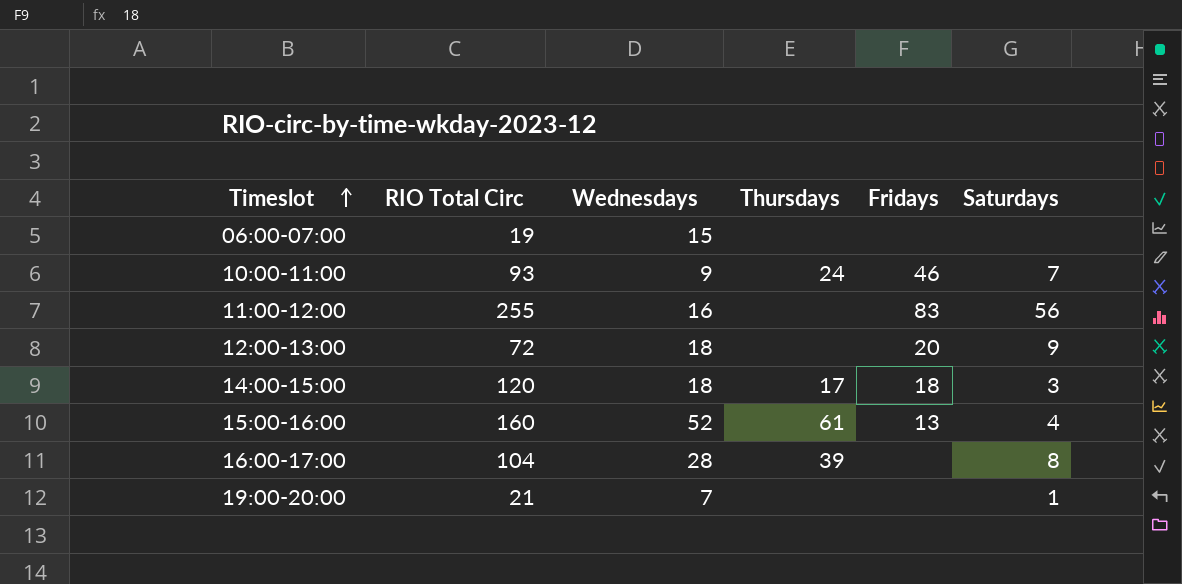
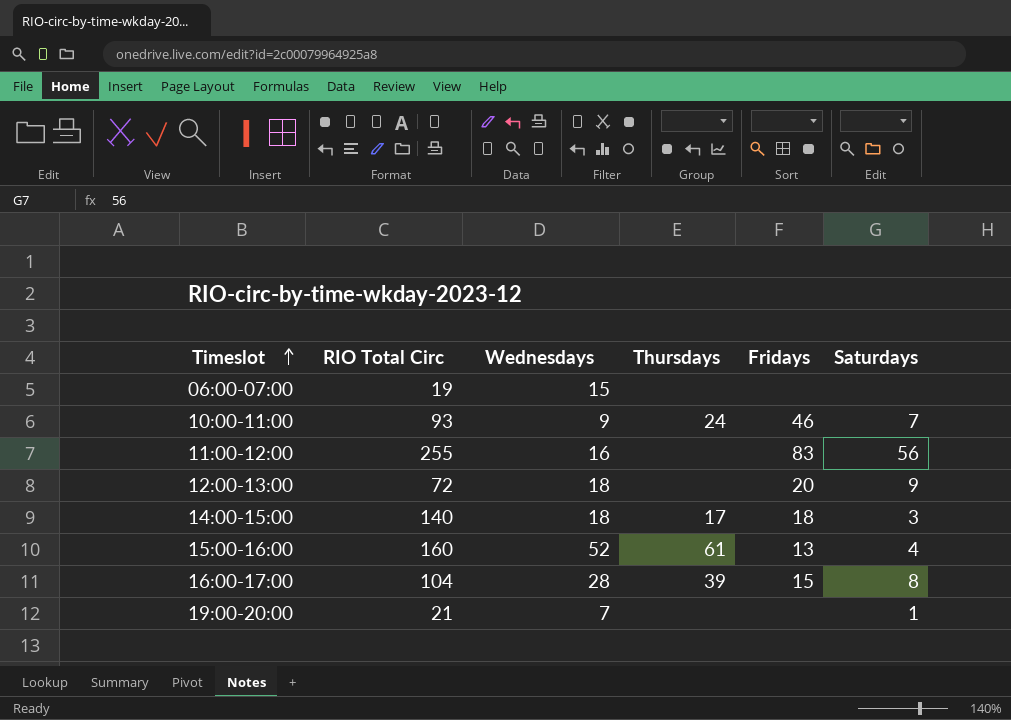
14:00-15:00 | RIO Total Circ: 120 -> 140
16:00-17:00 | Fridays: none -> 15

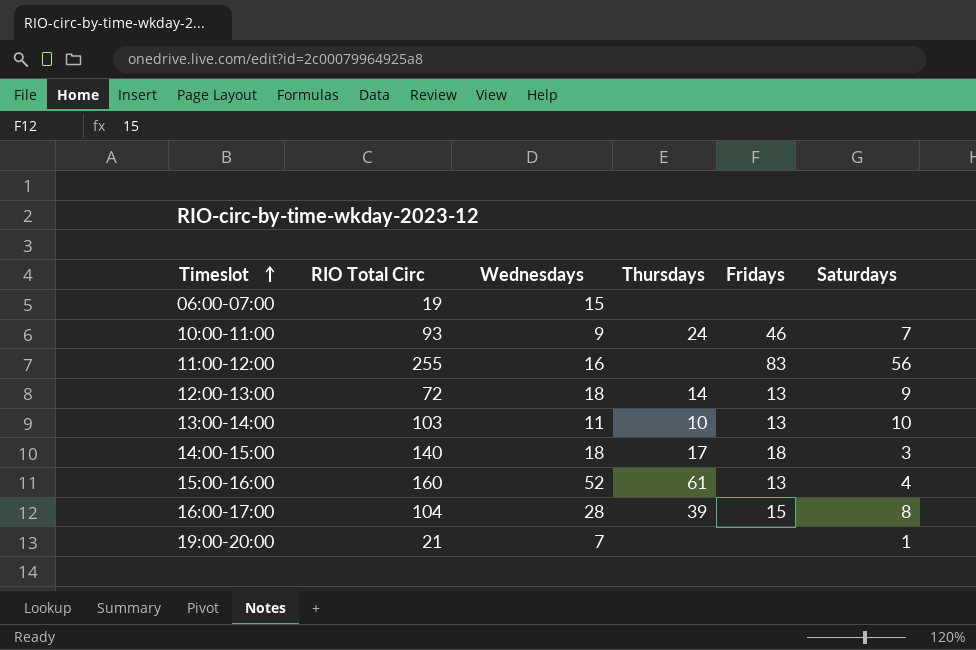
12:00-13:00 | Thursdays: none -> 14
12:00-13:00 | Fridays: 20 -> 13
row 13:00-14:00: none -> 103 | 11 | 10 | 13 | 10

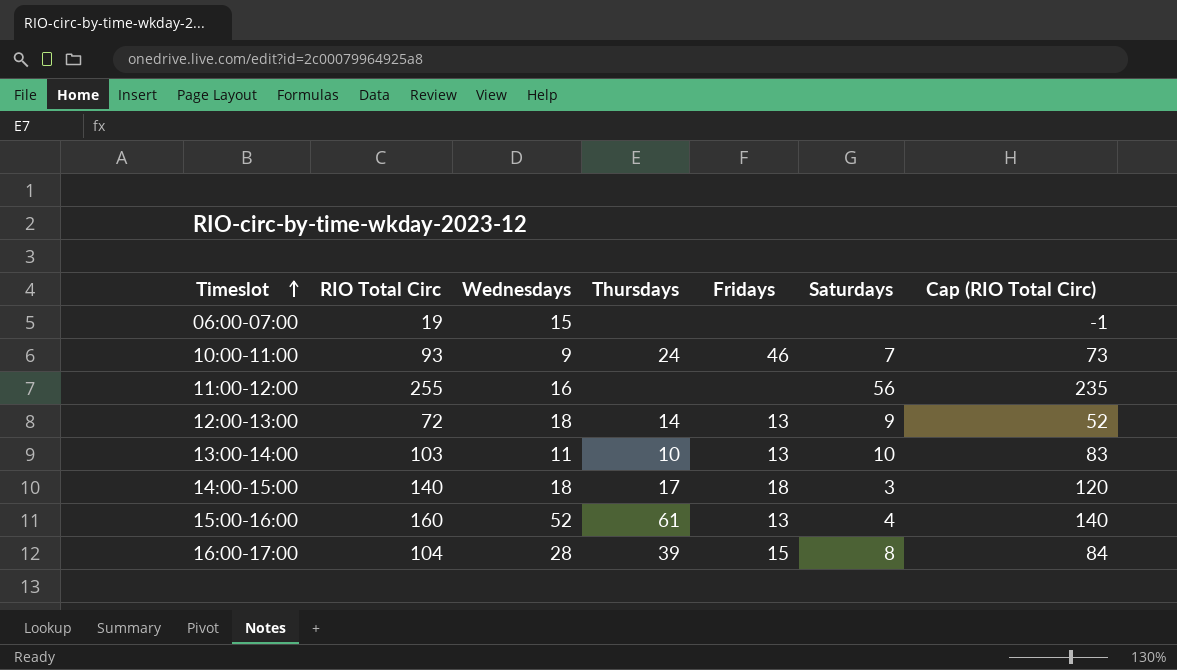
column Cap (RIO Total Circ) | formula: none -> [RIO Total Circ] - 20
row 19:00-20:00: 21 | 7 | none | none | 1 -> none
11:00-12:00 | Fridays: 83 -> none

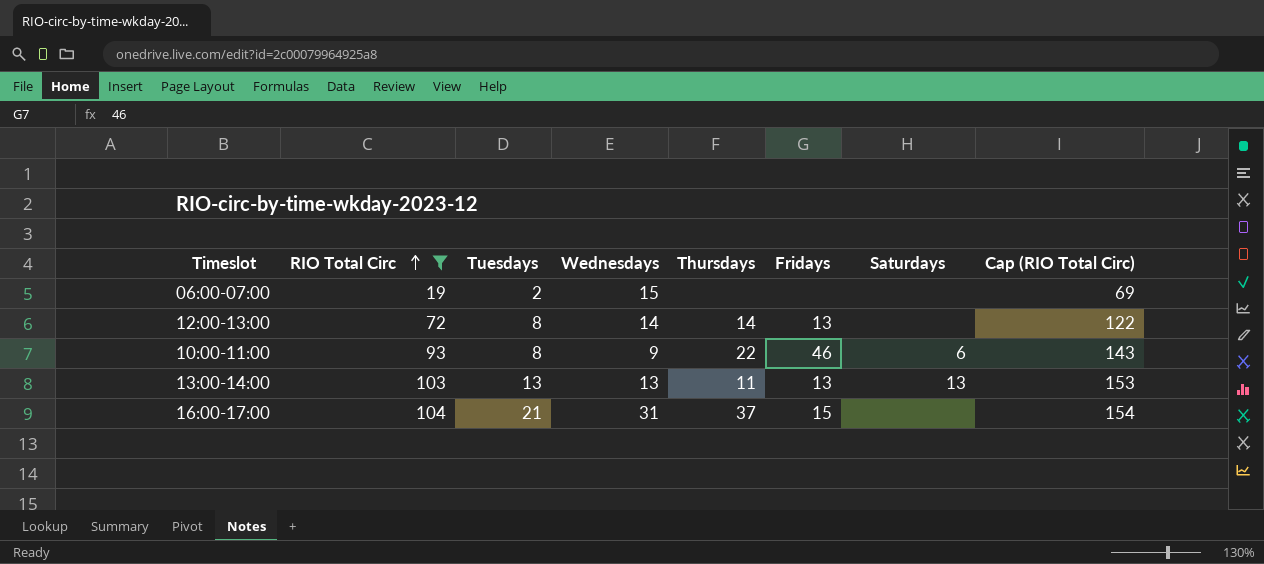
filter: none -> RIO Total Circ <= 104
row order: Timeslot ascending -> RIO Total Circ ascending
column Tuesdays | position: none -> 3
column Cap (RIO Total Circ) | formula: [RIO Total Circ] - 20 -> [RIO Total Circ] + 50
12:00-13:00 | Wednesdays: 18 -> 14
12:00-13:00 | Saturdays: 9 -> none
10:00-11:00 | Thursdays: 24 -> 22
10:00-11:00 | Saturdays: 7 -> 6
13:00-14:00 | Wednesdays: 11 -> 13
13:00-14:00 | Thursdays: 10 -> 11
13:00-14:00 | Saturdays: 10 -> 13
16:00-17:00 | Wednesdays: 28 -> 31
16:00-17:00 | Thursdays: 39 -> 37
16:00-17:00 | Saturdays: 8 -> none

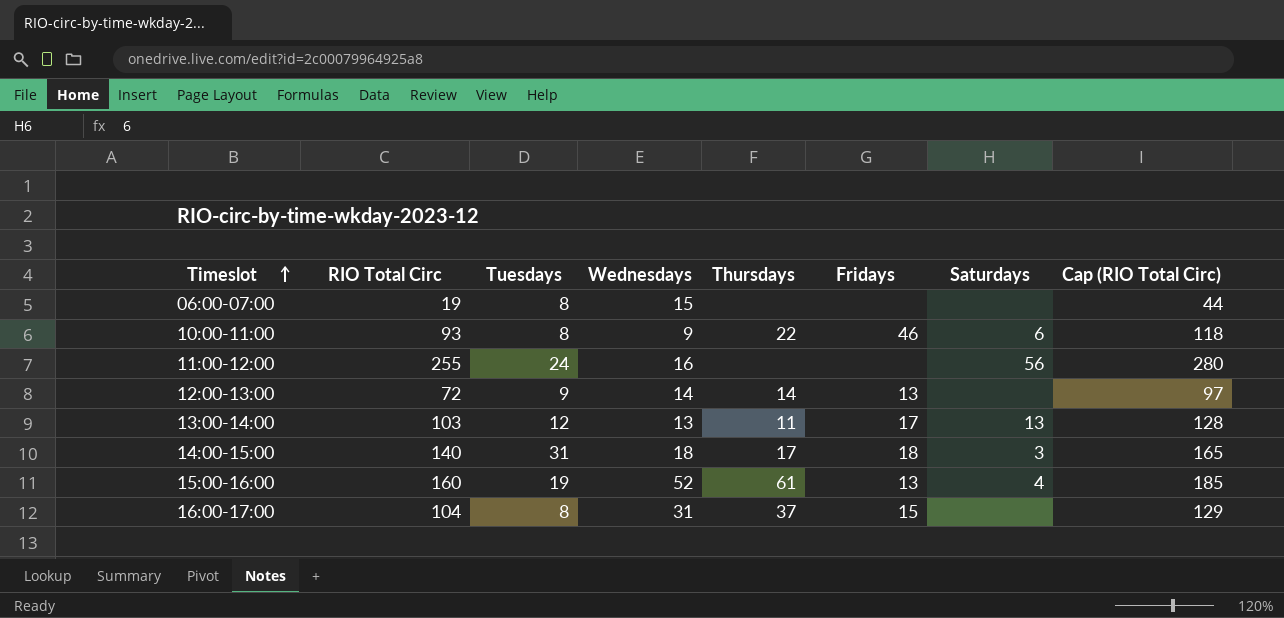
filter: RIO Total Circ <= 104 -> none
row order: RIO Total Circ ascending -> Timeslot ascending
column Cap (RIO Total Circ) | formula: [RIO Total Circ] + 50 -> [RIO Total Circ] + 25
06:00-07:00 | Tuesdays: 2 -> 8
12:00-13:00 | Tuesdays: 8 -> 9
13:00-14:00 | Tuesdays: 13 -> 12
13:00-14:00 | Fridays: 13 -> 17
16:00-17:00 | Tuesdays: 21 -> 8

